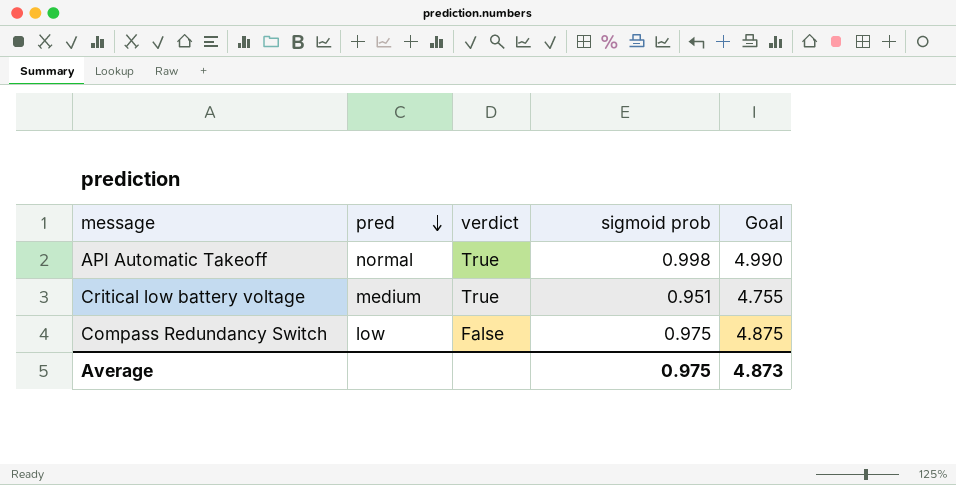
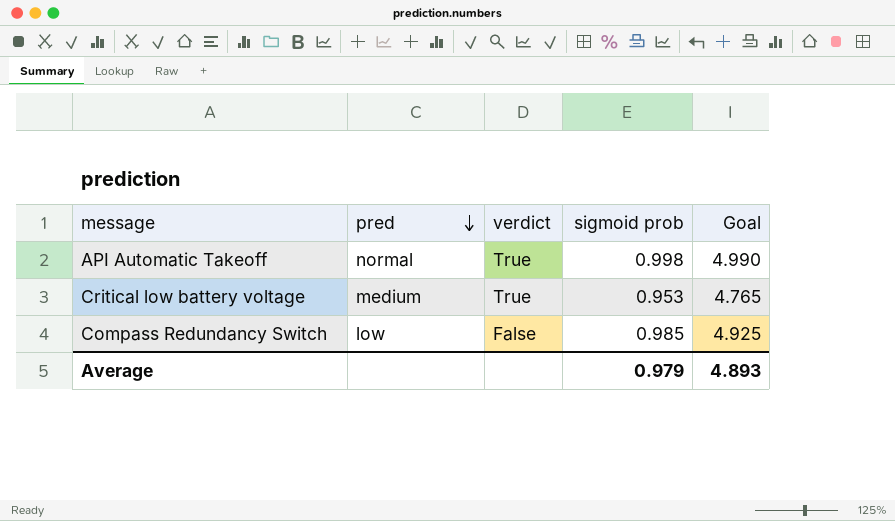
Critical low battery voltage | sigmoid prob: 0.951 -> 0.953
Critical low battery voltage | Goal: 4.755 -> 4.765
Compass Redundancy Switch | sigmoid prob: 0.975 -> 0.985
Compass Redundancy Switch | Goal: 4.875 -> 4.925
Average | sigmoid prob: 0.975 -> 0.979
Average | Goal: 4.873 -> 4.893

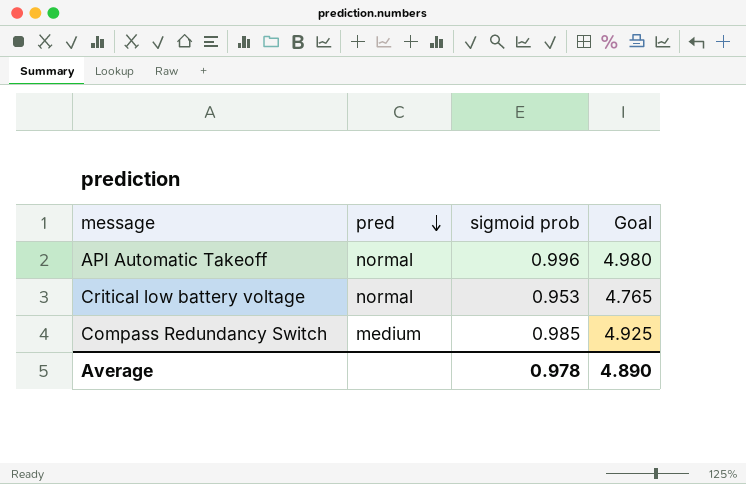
column verdict | position: 3 -> none
API Automatic Takeoff | sigmoid prob: 0.998 -> 0.996
API Automatic Takeoff | Goal: 4.990 -> 4.980
Critical low battery voltage | pred: medium -> normal
Compass Redundancy Switch | pred: low -> medium
Average | sigmoid prob: 0.979 -> 0.978
Average | Goal: 4.893 -> 4.890

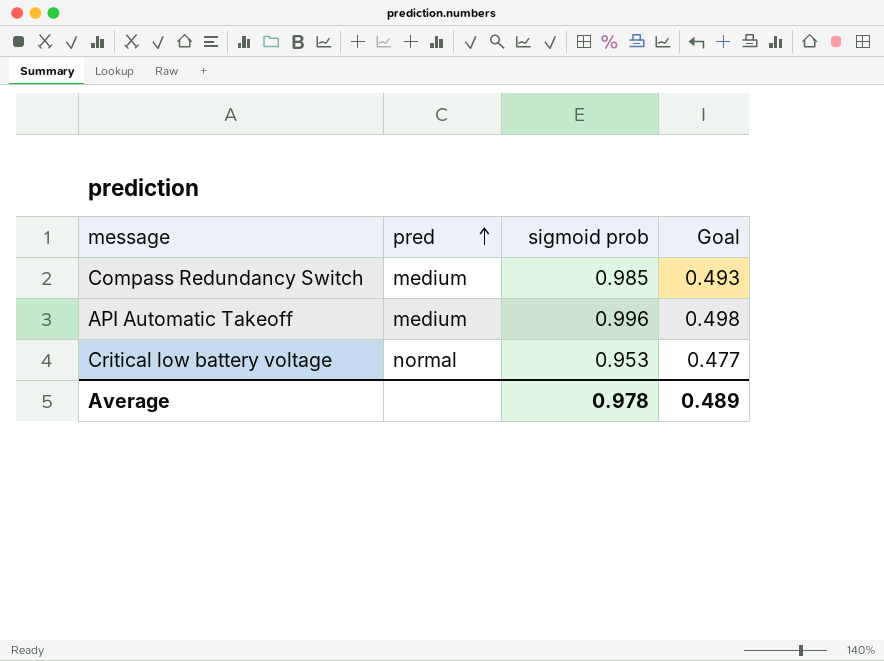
row order: pred descending -> pred ascending
column Goal | formula: [sigmoid prob] * 5 -> [sigmoid prob] * 0.5
API Automatic Takeoff | pred: normal -> medium
Average | Goal: 4.890 -> 0.489

